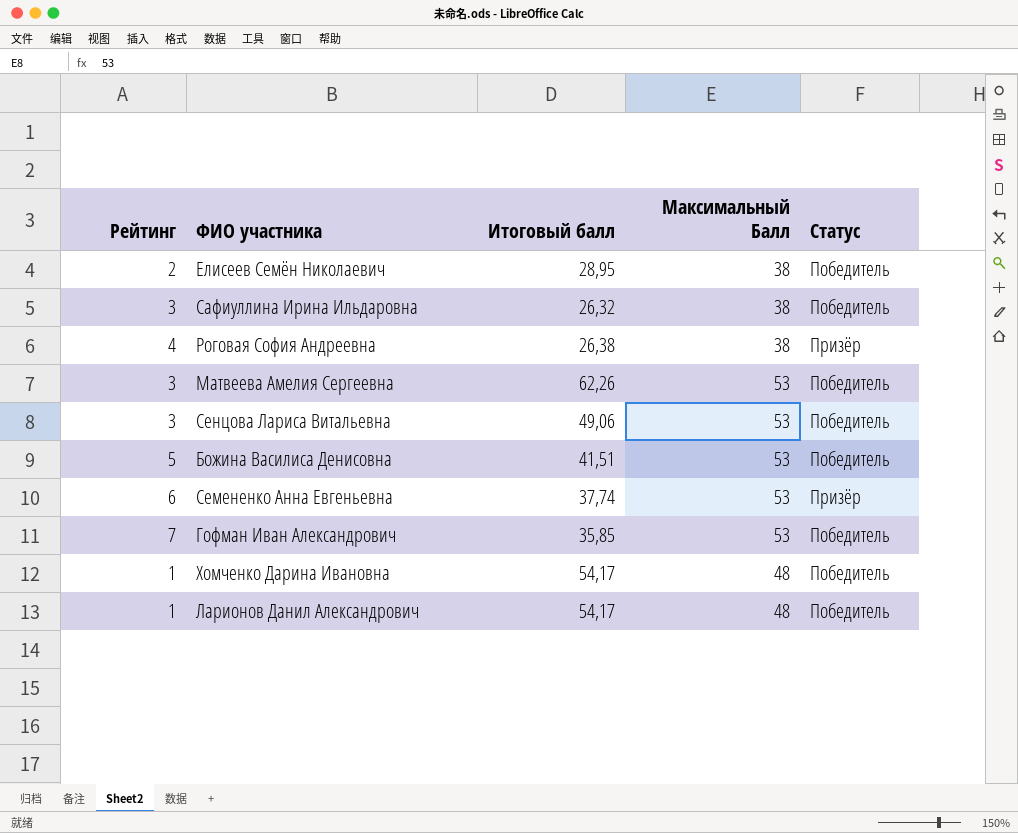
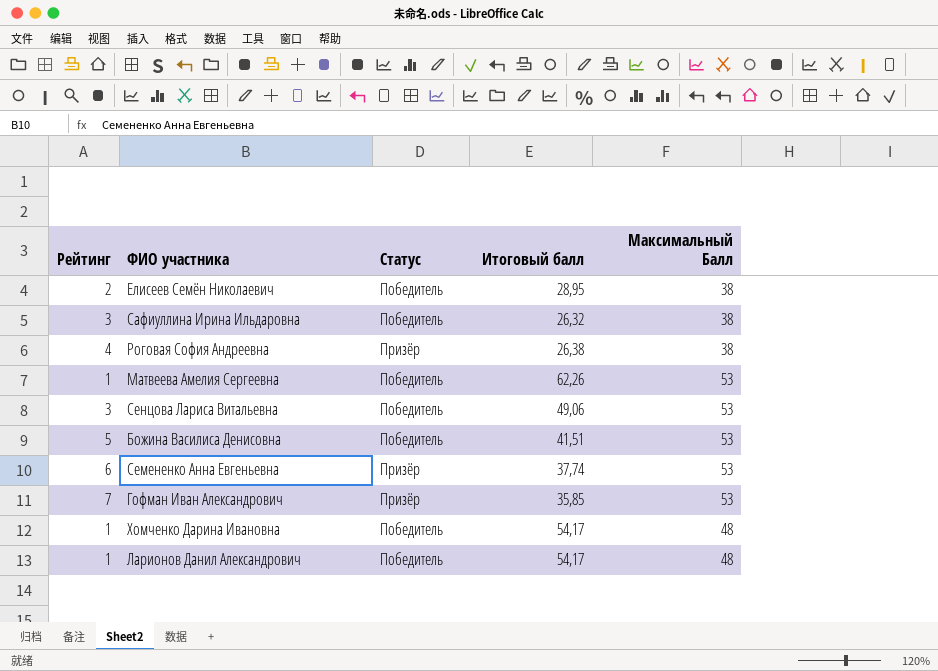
column Статус | position: 5 -> 3
Матвеева Амелия Сергеевна | Рейтинг: 3 -> 1
Гофман Иван Александрович | Статус: Победитель -> Призёр

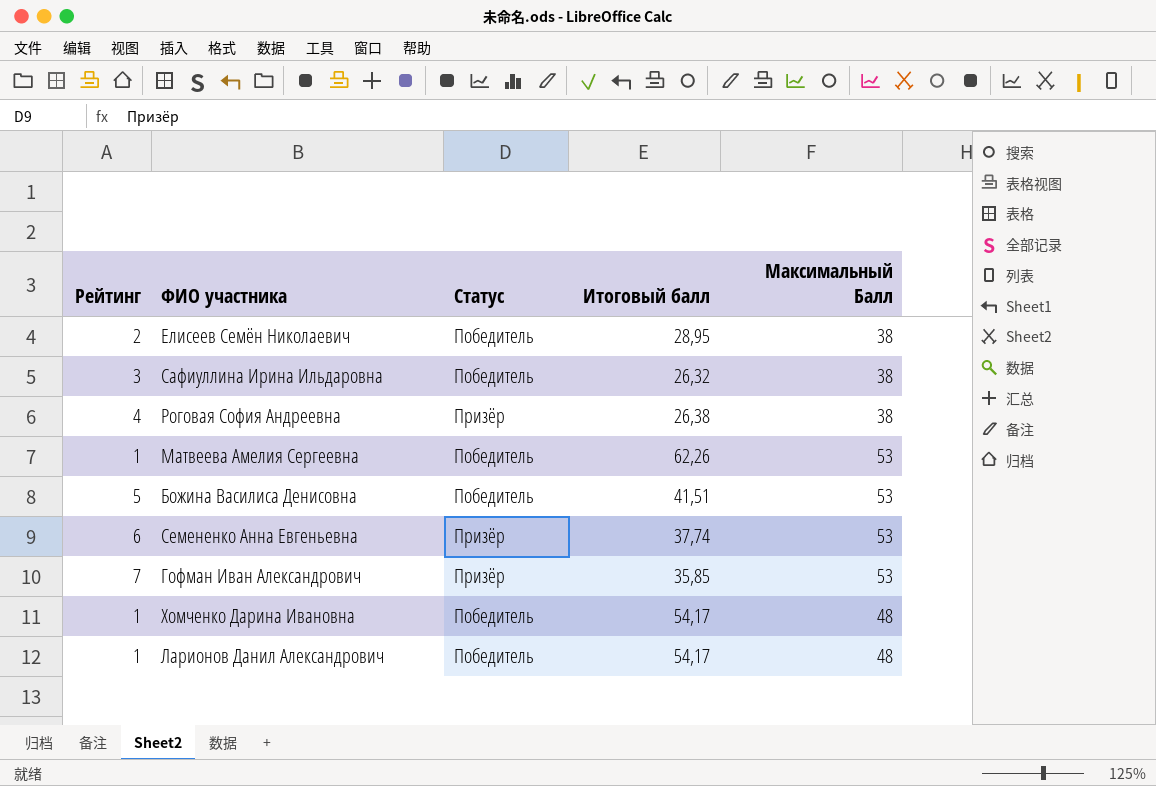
row Сенцова Лариса Витальевна: 3 | Победитель | 49,06 | 53 -> none

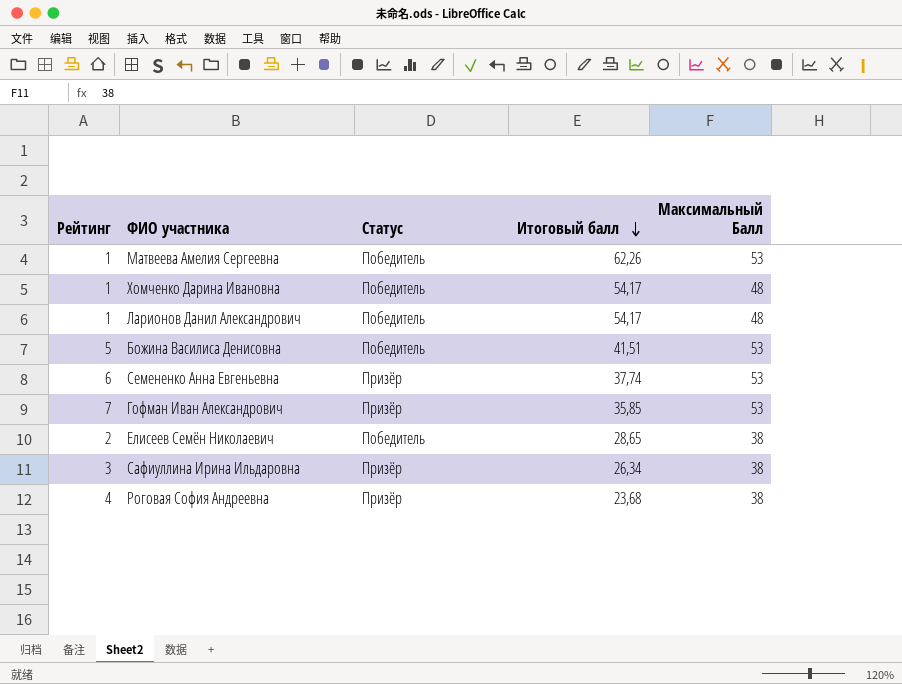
row order: none -> Итоговый балл descending
Елисеев Семён Николаевич | Итоговый балл: 28,95 -> 28,65
Сафиуллина Ирина Ильдаровна | Статус: Победитель -> Призёр
Сафиуллина Ирина Ильдаровна | Итоговый балл: 26,32 -> 26,34
Роговая София Андреевна | Итоговый балл: 26,38 -> 23,68

